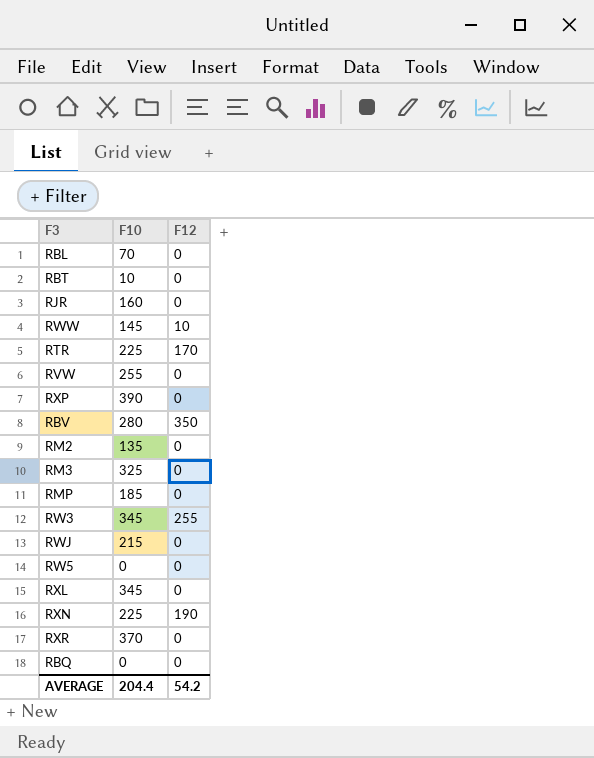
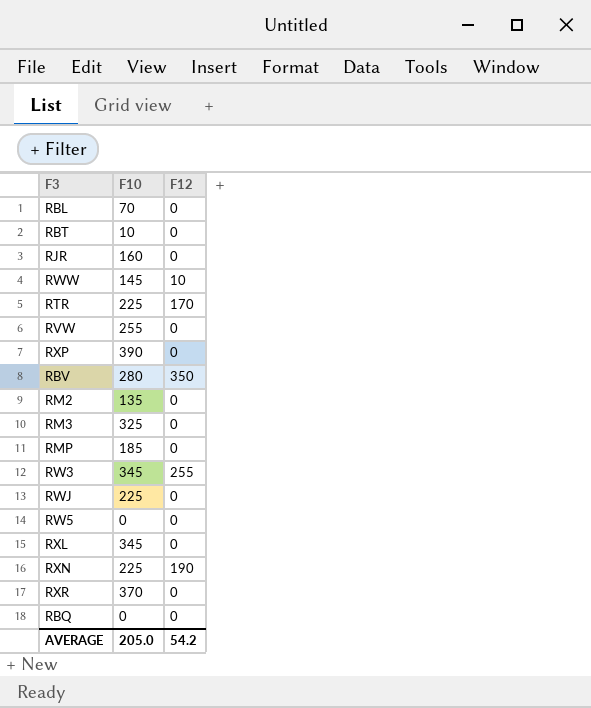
RWJ | F10: 215 -> 225
AVERAGE | F10: 204.4 -> 205.0

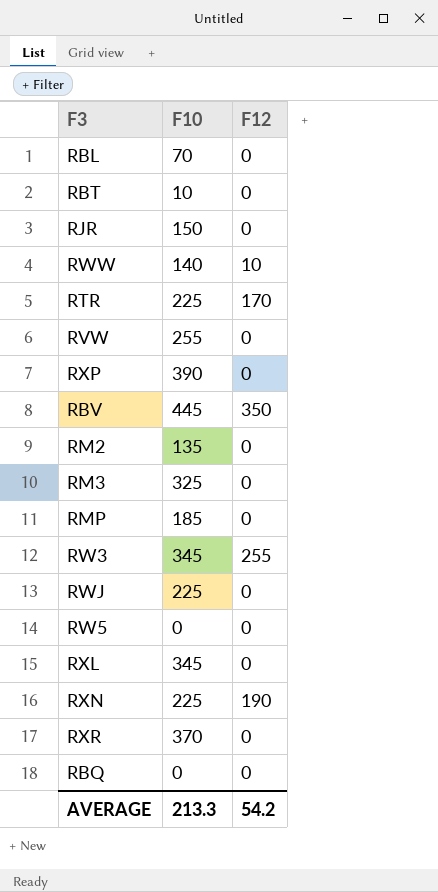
RJR | F10: 160 -> 150
RWW | F10: 145 -> 140
RBV | F10: 280 -> 445
AVERAGE | F10: 205.0 -> 213.3

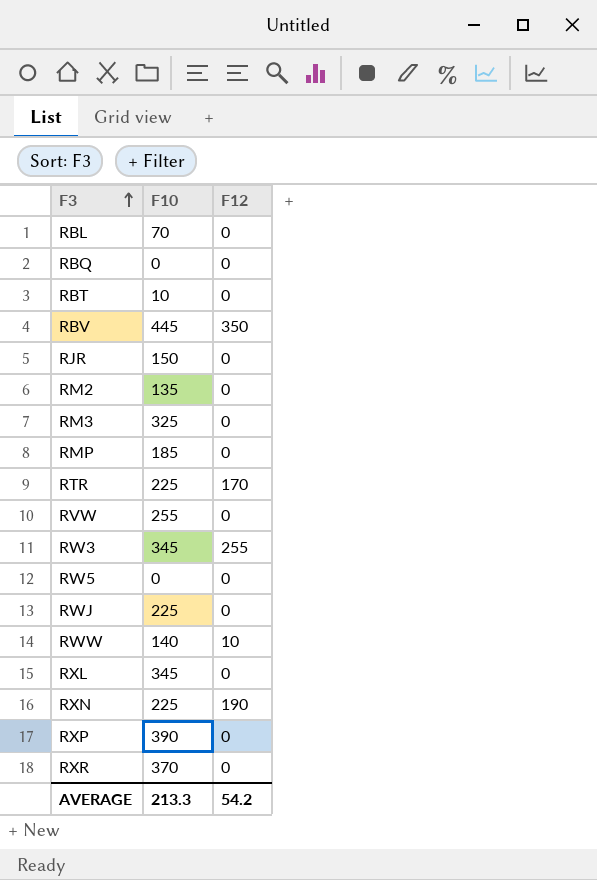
row order: none -> F3 ascending

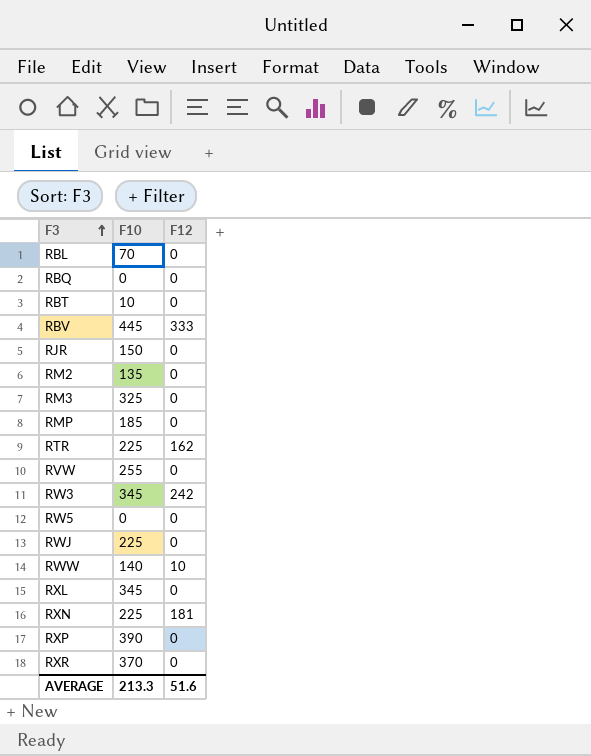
RBV | F12: 350 -> 333
RTR | F12: 170 -> 162
RW3 | F12: 255 -> 242
RXN | F12: 190 -> 181
AVERAGE | F12: 54.2 -> 51.6

